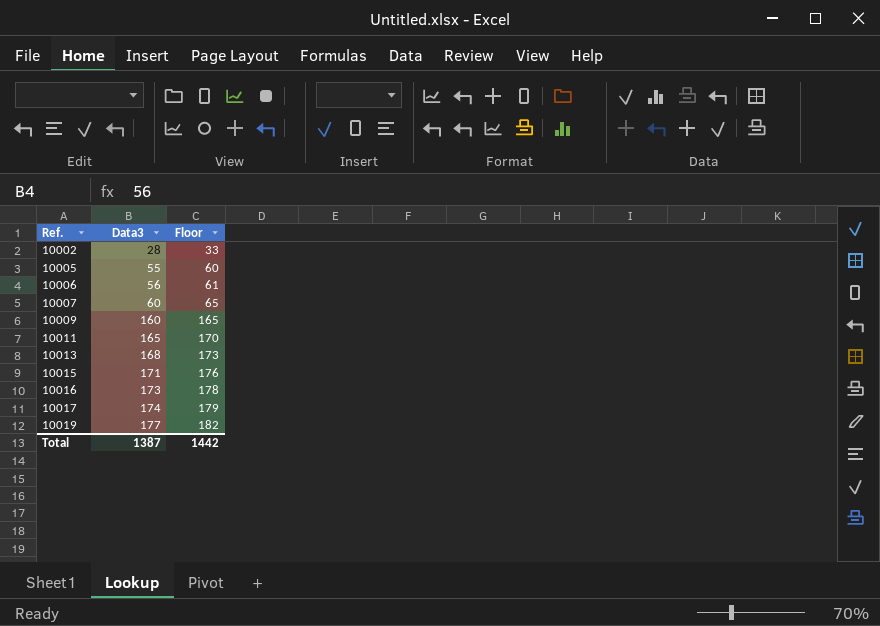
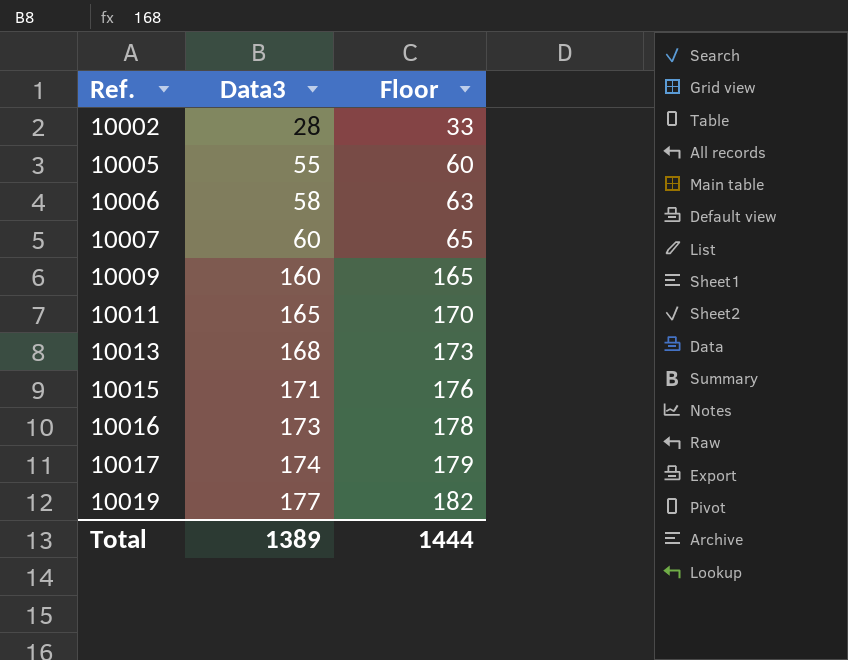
10006 | Data3: 56 -> 58
10006 | Floor: 61 -> 63
Total | Data3: 1387 -> 1389
Total | Floor: 1442 -> 1444

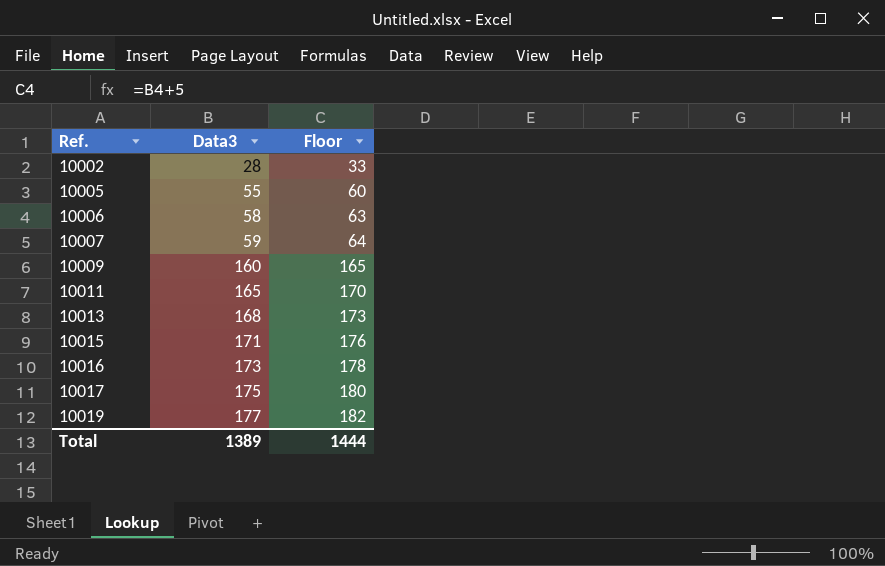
10007 | Data3: 60 -> 59
10007 | Floor: 65 -> 64
10017 | Data3: 174 -> 175
10017 | Floor: 179 -> 180

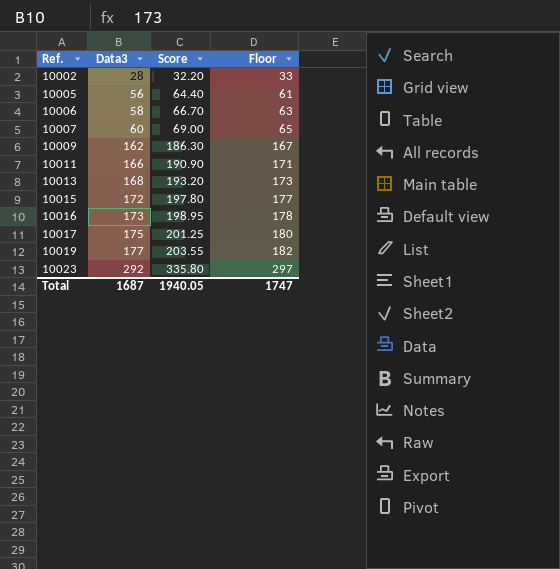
column Score | formula: none -> [Data3] * 1.15
10005 | Data3: 55 -> 56
10005 | Floor: 60 -> 61
10007 | Data3: 59 -> 60
10007 | Floor: 64 -> 65
10009 | Data3: 160 -> 162
10009 | Floor: 165 -> 167
10011 | Data3: 165 -> 166
10011 | Floor: 170 -> 171
10015 | Data3: 171 -> 172
10015 | Floor: 176 -> 177
row 10023: none -> 292 | 335.80 | 297
Total | Data3: 1389 -> 1687
Total | Floor: 1444 -> 1747

